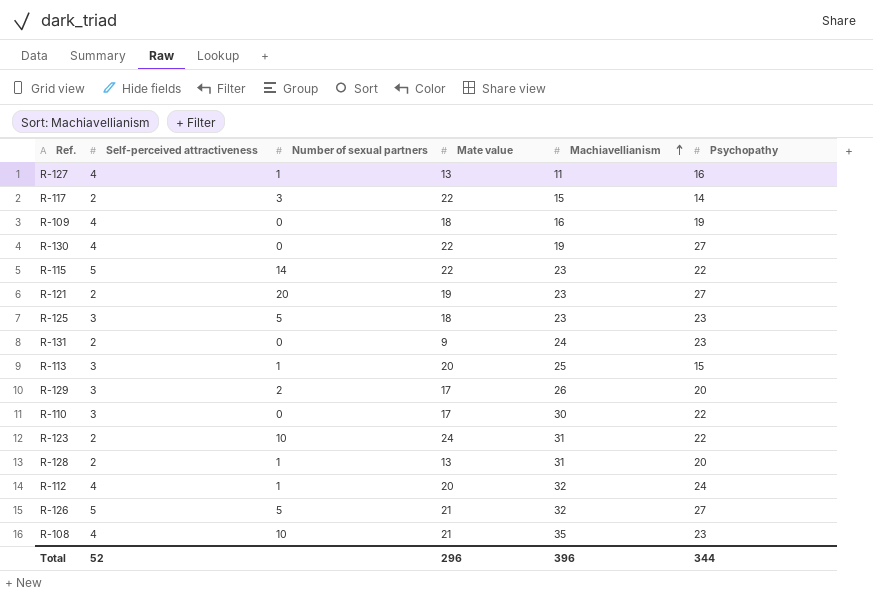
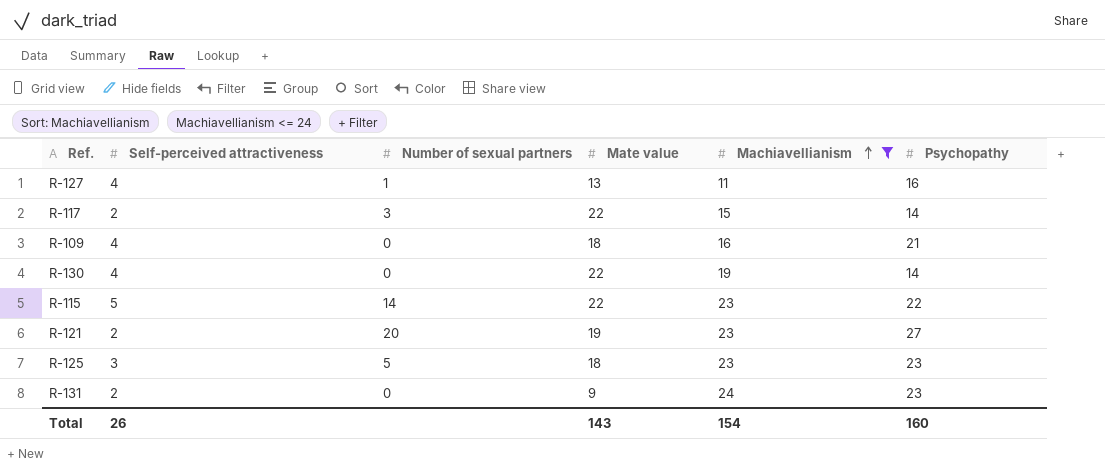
filter: none -> Machiavellianism <= 24
R-109 | Psychopathy: 19 -> 21
R-130 | Psychopathy: 27 -> 14
Total | Self-perceived attractiveness: 52 -> 26
Total | Mate value: 296 -> 143
Total | Machiavellianism: 396 -> 154
Total | Psychopathy: 344 -> 160

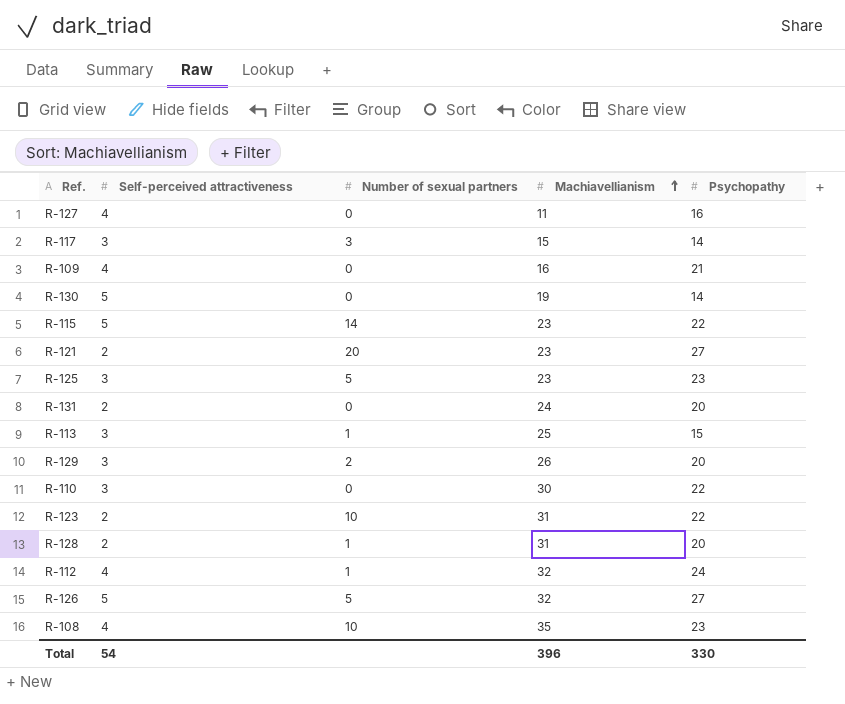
filter: Machiavellianism <= 24 -> none
column Mate value | position: 4 -> none
R-127 | Number of sexual partners: 1 -> 0
R-117 | Self-perceived attractiveness: 2 -> 3
R-130 | Self-perceived attractiveness: 4 -> 5
R-131 | Psychopathy: 23 -> 20
Total | Self-perceived attractiveness: 26 -> 54
Total | Machiavellianism: 154 -> 396
Total | Psychopathy: 160 -> 330

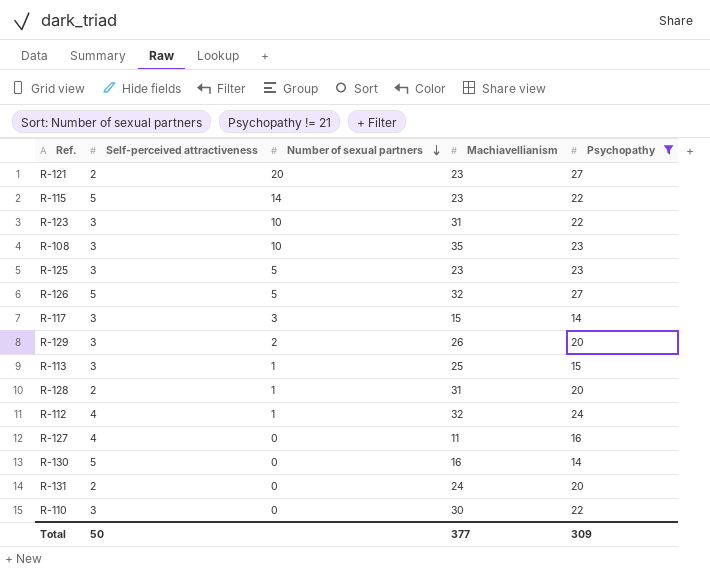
filter: none -> Psychopathy != 21
row order: Machiavellianism ascending -> Number of sexual partners descending
R-123 | Self-perceived attractiveness: 2 -> 3
R-108 | Self-perceived attractiveness: 4 -> 3
R-130 | Machiavellianism: 19 -> 16
Total | Self-perceived attractiveness: 54 -> 50
Total | Machiavellianism: 396 -> 377
Total | Psychopathy: 330 -> 309

